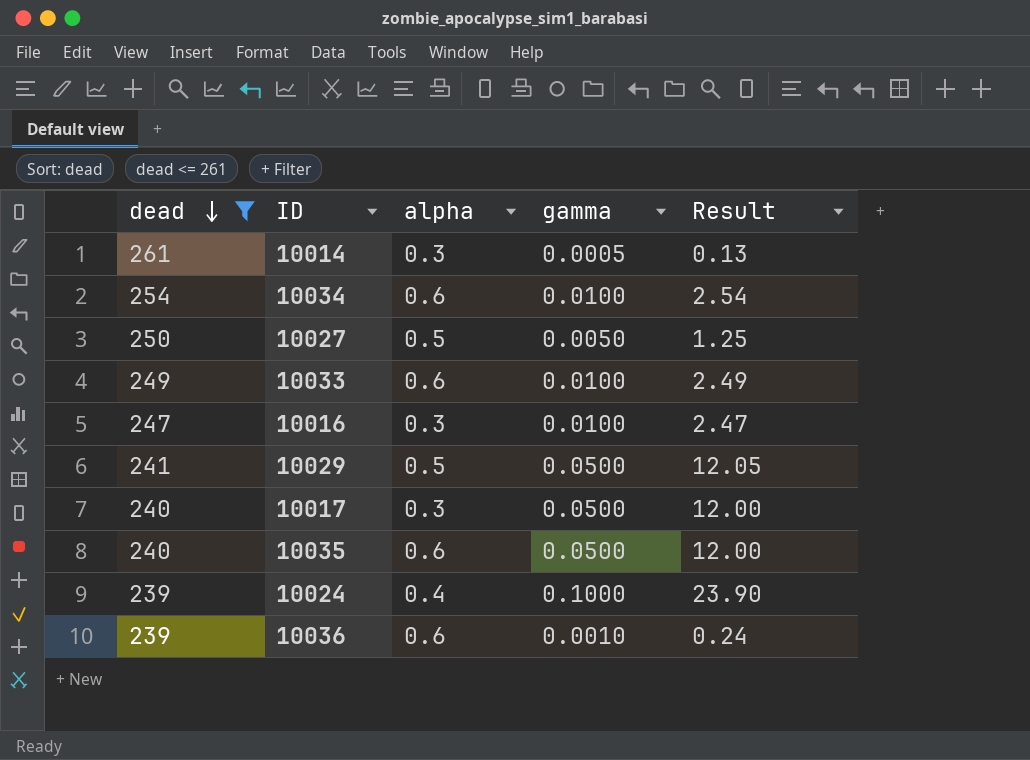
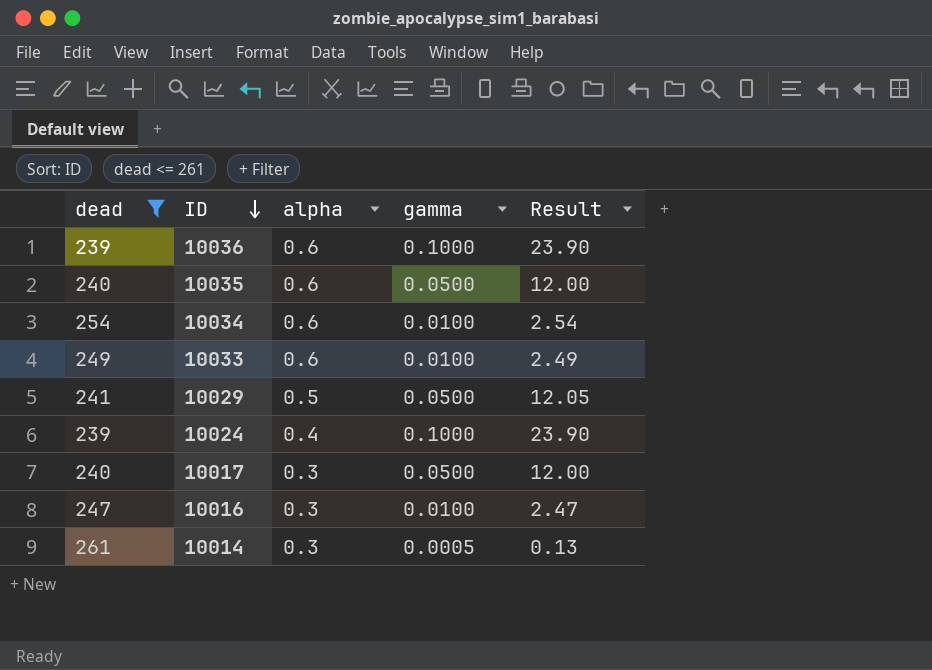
row order: dead descending -> ID descending
row 10027: 250 | 0.5 | 0.0050 | 1.25 -> none
10036 | gamma: 0.0010 -> 0.1000
10036 | Result: 0.24 -> 23.90

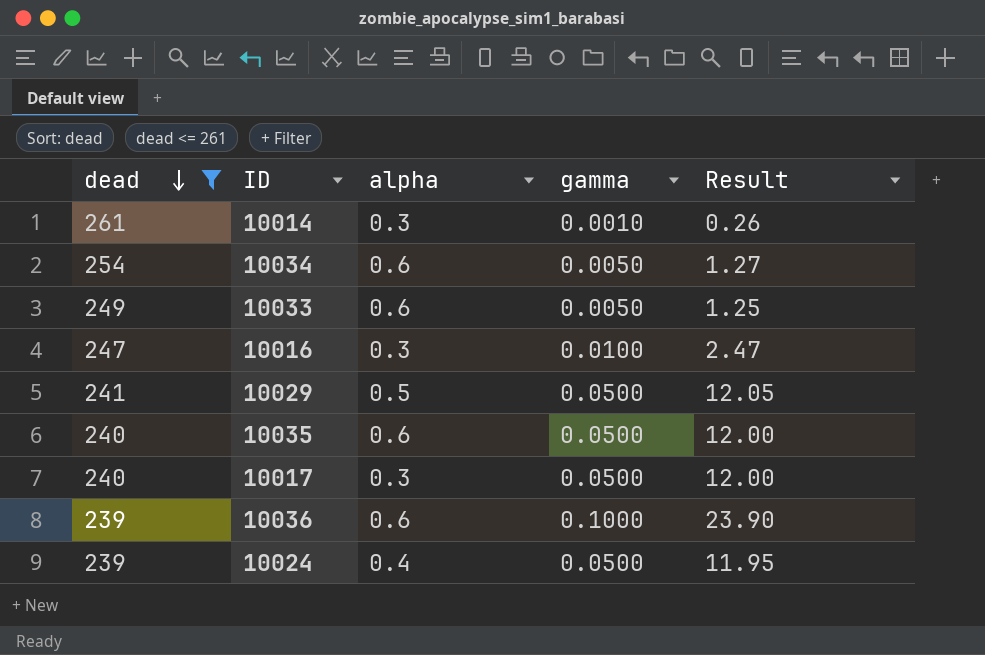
row order: ID descending -> dead descending
10014 | gamma: 0.0005 -> 0.0010
10014 | Result: 0.13 -> 0.26
10034 | gamma: 0.0100 -> 0.0050
10034 | Result: 2.54 -> 1.27
10033 | gamma: 0.0100 -> 0.0050
10033 | Result: 2.49 -> 1.25
10024 | gamma: 0.1000 -> 0.0500
10024 | Result: 23.90 -> 11.95

